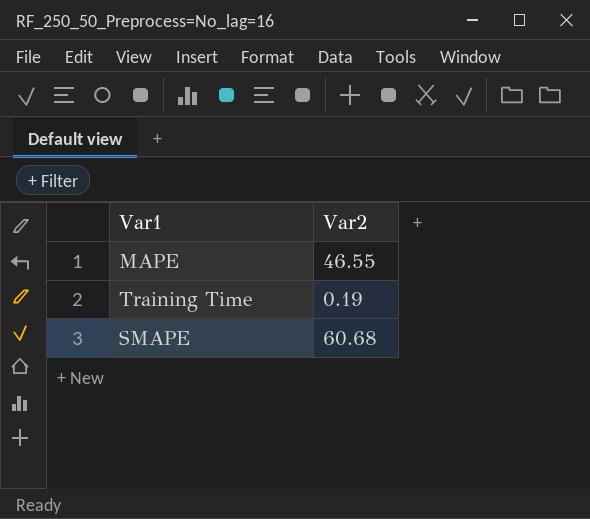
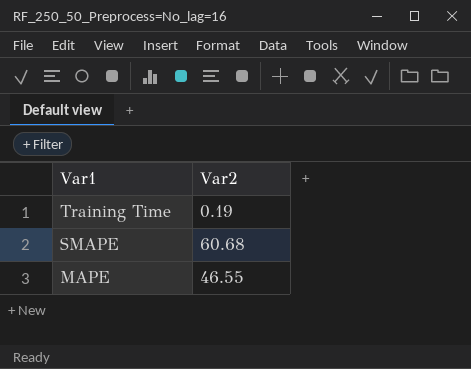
row order: none -> Var1 descending

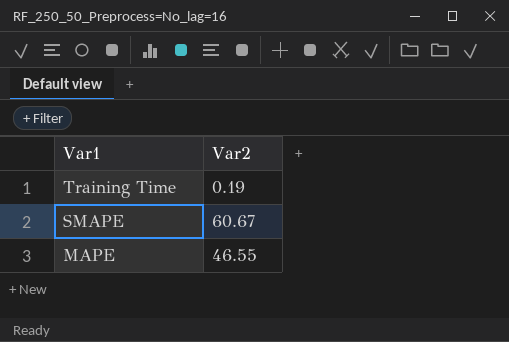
SMAPE | Var2: 60.68 -> 60.67

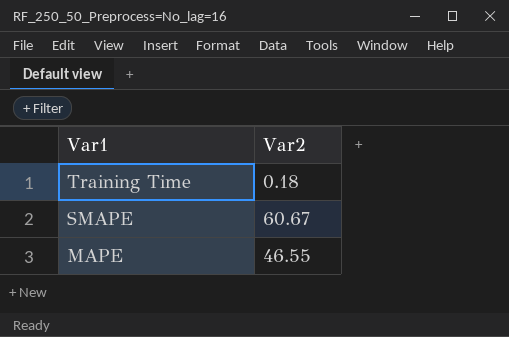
Training Time | Var2: 0.19 -> 0.18

